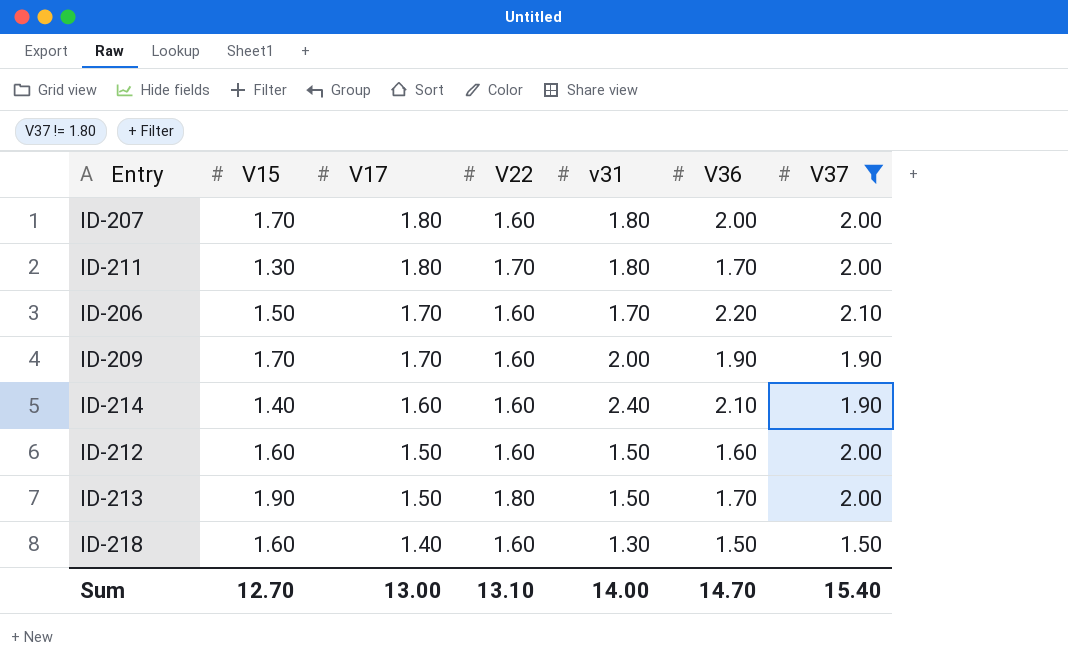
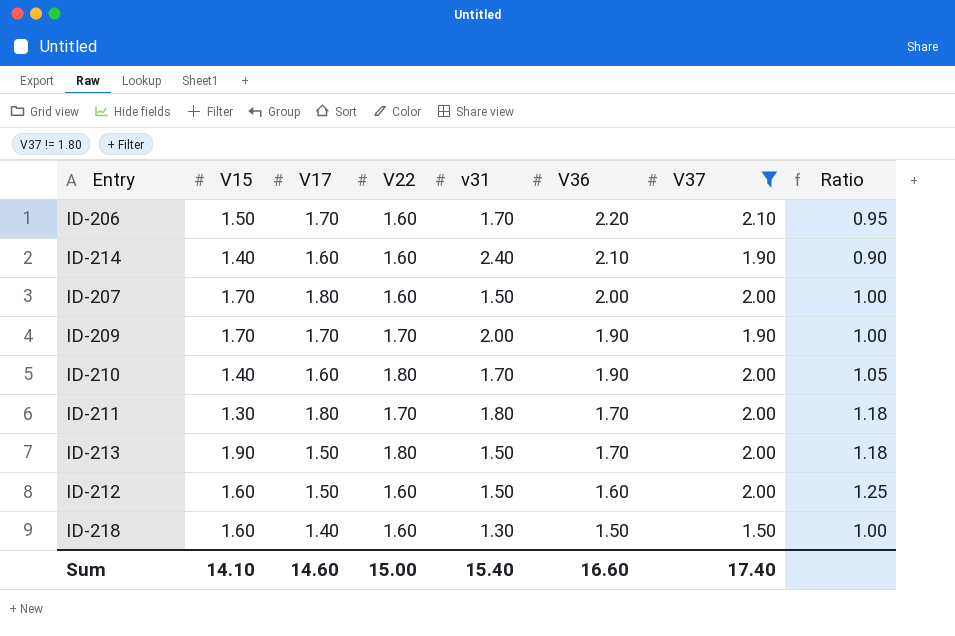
row order: V17 descending -> V36 descending
column Ratio | formula: none -> [V37] / [V36]
ID-207 | v31: 1.80 -> 1.50
ID-209 | V22: 1.60 -> 1.70
row ID-210: none -> 1.40 | 1.60 | 1.80 | 1.70 | 1.90 | 2.00 | 1.05
Sum | V15: 12.70 -> 14.10
Sum | V17: 13.00 -> 14.60
Sum | V22: 13.10 -> 15.00
Sum | v31: 14.00 -> 15.40
Sum | V36: 14.70 -> 16.60
Sum | V37: 15.40 -> 17.40

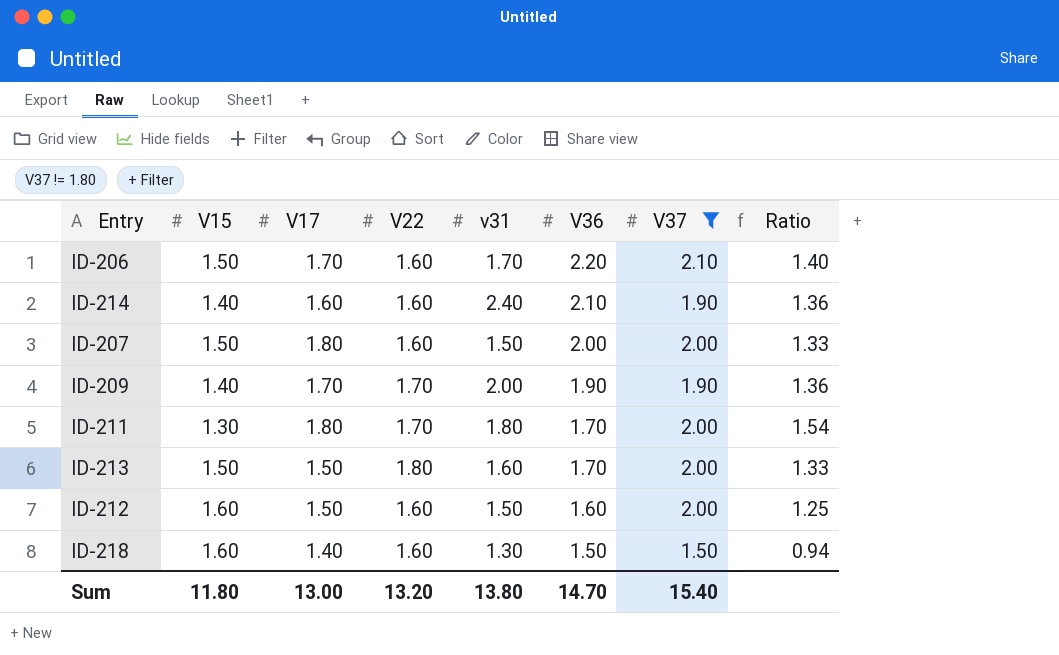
column Ratio | formula: [V37] / [V36] -> [V37] / [V15]
row ID-210: 1.40 | 1.60 | 1.80 | 1.70 | 1.90 | 2.00 | 1.05 -> none
ID-207 | V15: 1.70 -> 1.50
ID-209 | V15: 1.70 -> 1.40
ID-213 | V15: 1.90 -> 1.50
ID-213 | v31: 1.50 -> 1.60
Sum | V15: 14.10 -> 11.80
Sum | V17: 14.60 -> 13.00
Sum | V22: 15.00 -> 13.20
Sum | v31: 15.40 -> 13.80
Sum | V36: 16.60 -> 14.70
Sum | V37: 17.40 -> 15.40

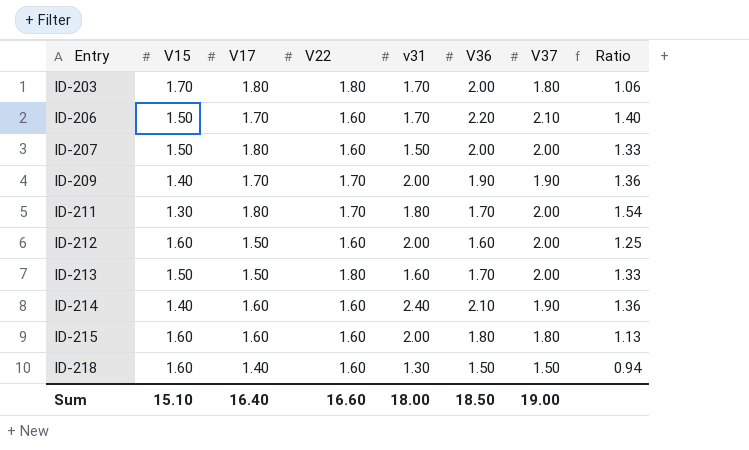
filter: V37 != 1.80 -> none
row order: V36 descending -> Entry ascending
ID-212 | v31: 1.50 -> 2.00
Sum | V15: 11.80 -> 15.10
Sum | V17: 13.00 -> 16.40
Sum | V22: 13.20 -> 16.60
Sum | v31: 13.80 -> 18.00
Sum | V36: 14.70 -> 18.50
Sum | V37: 15.40 -> 19.00

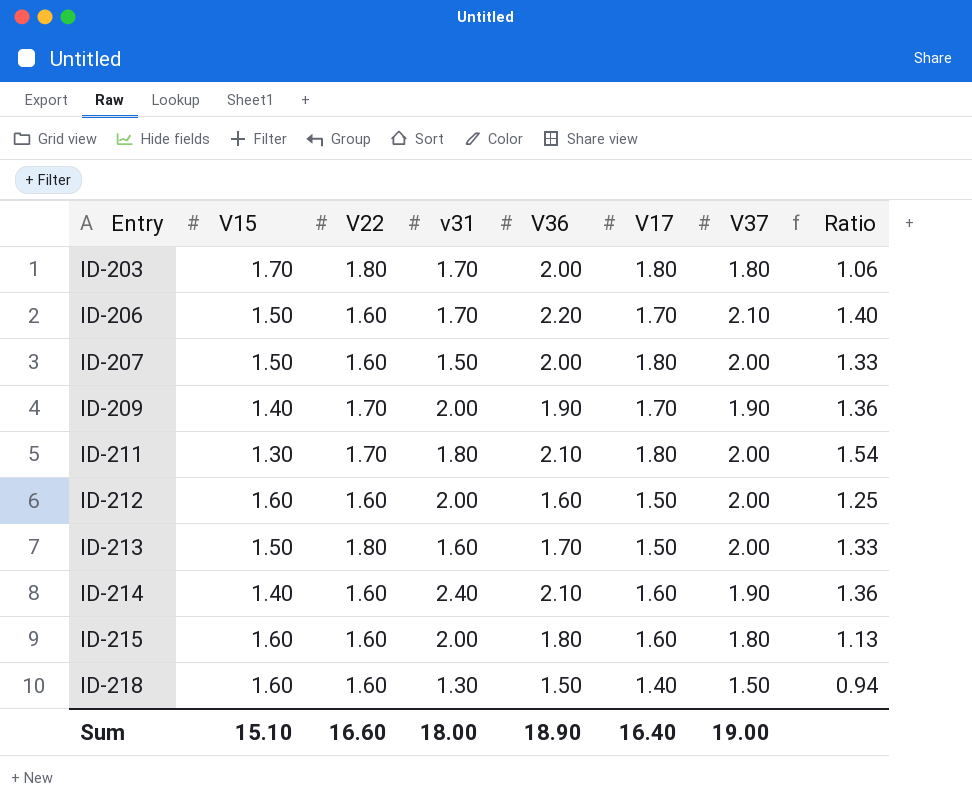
column V17 | position: 3 -> 6
ID-211 | V36: 1.70 -> 2.10
Sum | V36: 18.50 -> 18.90

